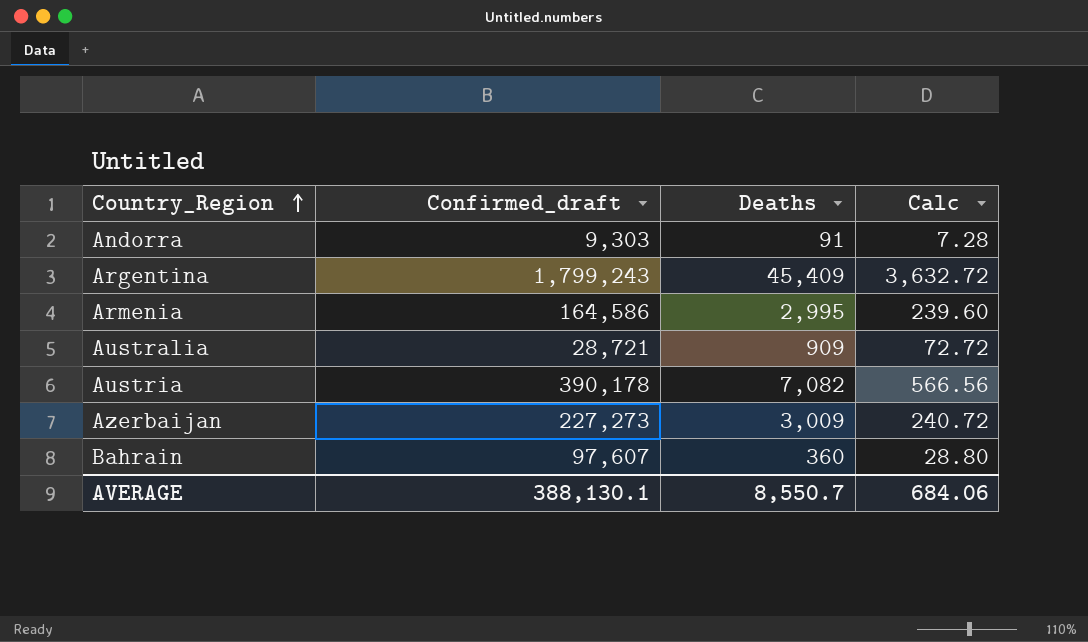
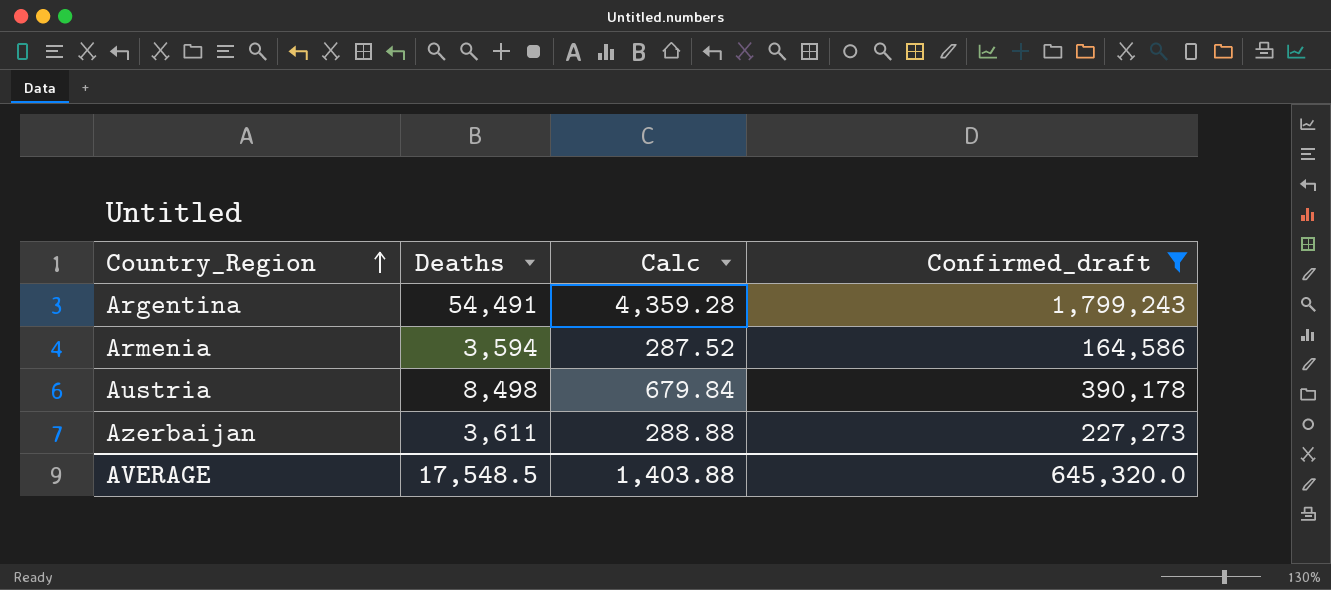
filter: none -> Confirmed_draft >= 164,586
column Confirmed_draft | position: 2 -> 4
Argentina | Deaths: 45,409 -> 54,491
Argentina | Calc: 3,632.72 -> 4,359.28
Armenia | Deaths: 2,995 -> 3,594
Armenia | Calc: 239.60 -> 287.52
Austria | Deaths: 7,082 -> 8,498
Austria | Calc: 566.56 -> 679.84
Azerbaijan | Deaths: 3,009 -> 3,611
Azerbaijan | Calc: 240.72 -> 288.88
AVERAGE | Deaths: 8,550.7 -> 17,548.5
AVERAGE | Calc: 684.06 -> 1,403.88
AVERAGE | Confirmed_draft: 388,130.1 -> 645,320.0

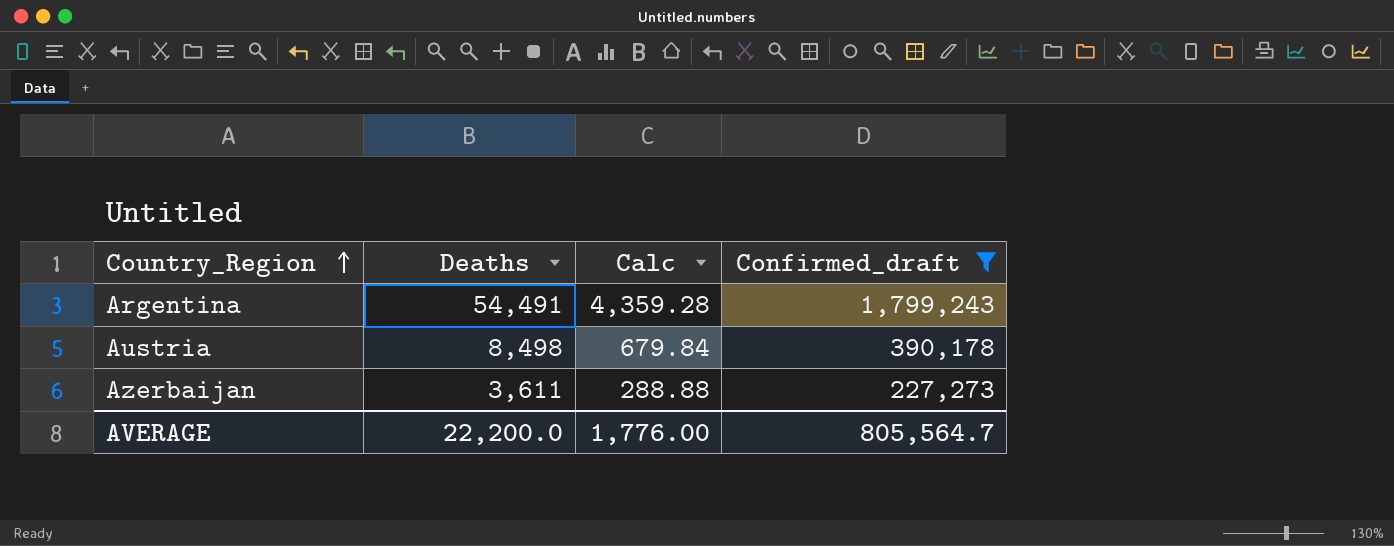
row Armenia: 3,594 | 287.52 | 164,586 -> none
AVERAGE | Deaths: 17,548.5 -> 22,200.0
AVERAGE | Calc: 1,403.88 -> 1,776.00
AVERAGE | Confirmed_draft: 645,320.0 -> 805,564.7

